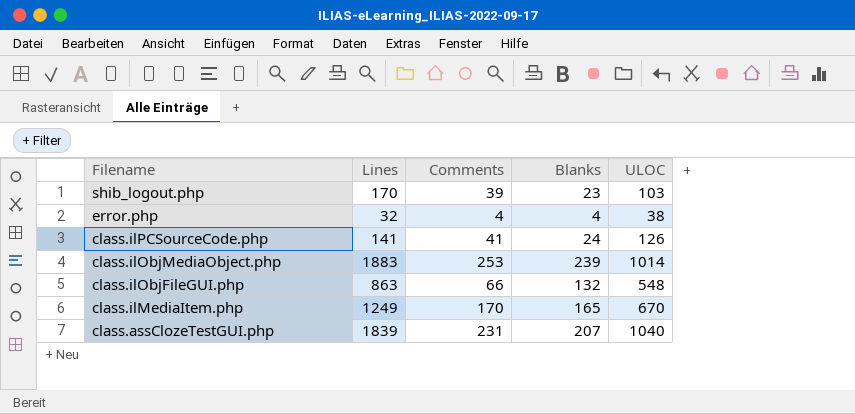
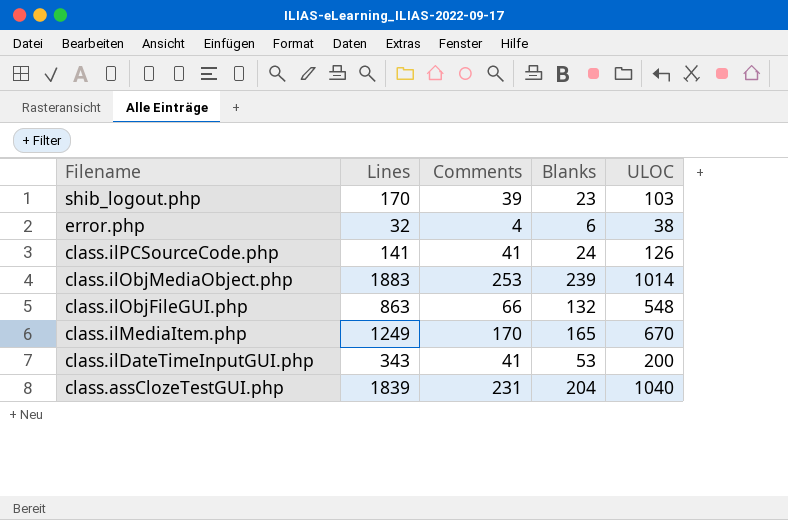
error.php | Blanks: 4 -> 6
row class.ilDateTimeInputGUI.php: none -> 343 | 41 | 53 | 200
class.assClozeTestGUI.php | Blanks: 207 -> 204

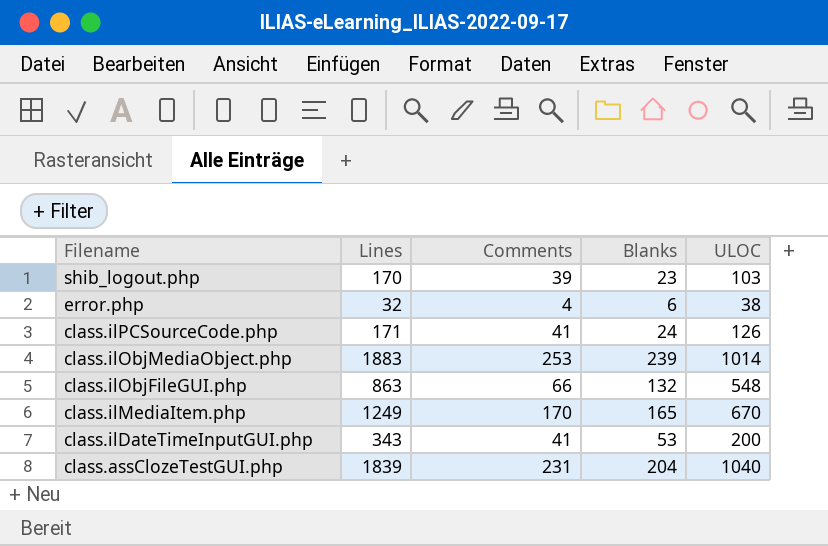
class.ilPCSourceCode.php | Lines: 141 -> 171

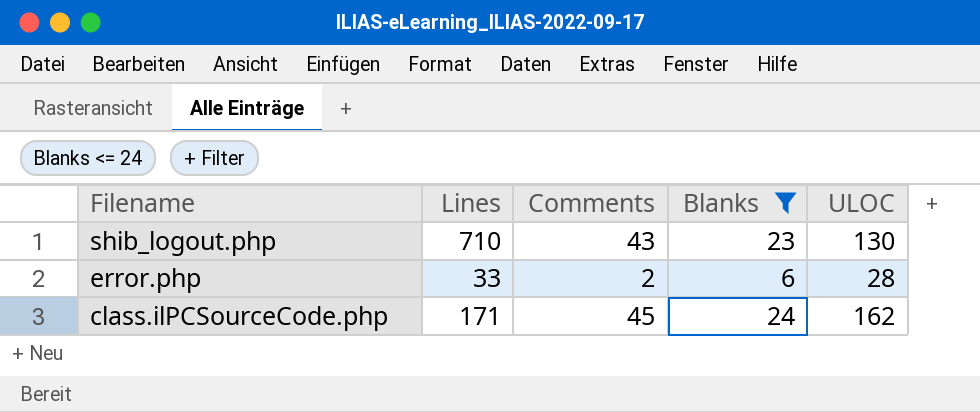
filter: none -> Blanks <= 24
shib_logout.php | Lines: 170 -> 710
shib_logout.php | Comments: 39 -> 43
shib_logout.php | ULOC: 103 -> 130
error.php | Lines: 32 -> 33
error.php | Comments: 4 -> 2
error.php | ULOC: 38 -> 28
class.ilPCSourceCode.php | Comments: 41 -> 45
class.ilPCSourceCode.php | ULOC: 126 -> 162

